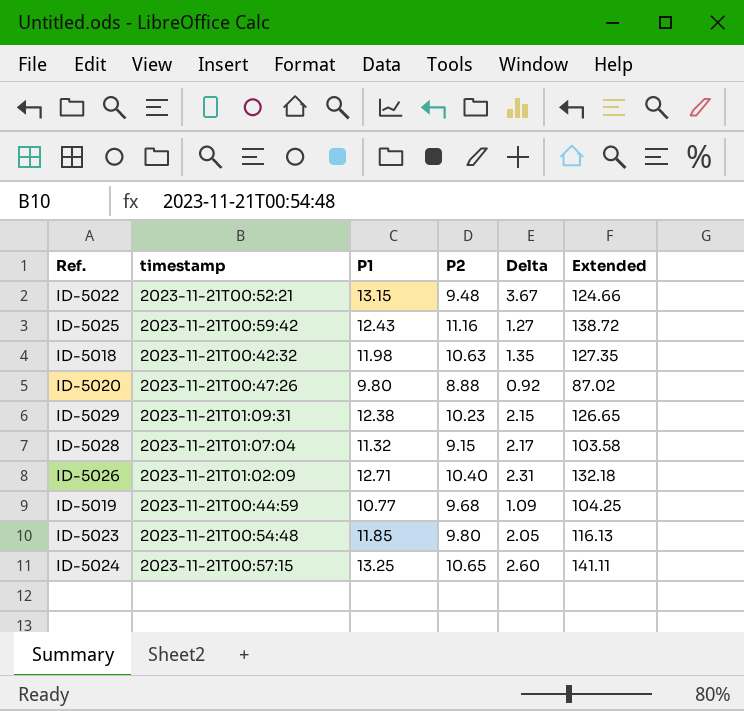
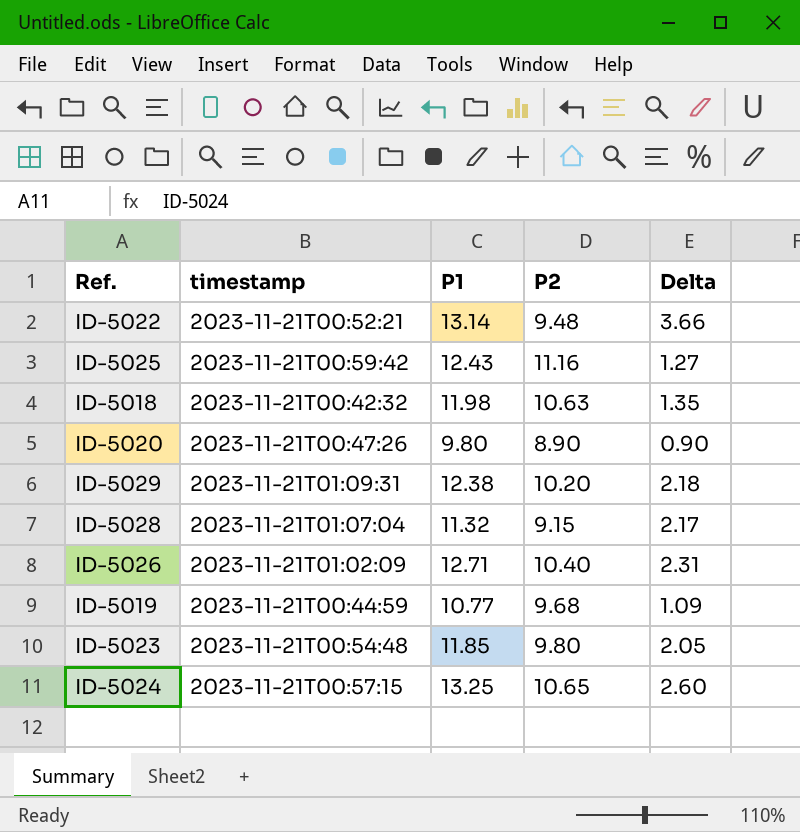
column Extended | formula: [P1] * [P2] -> none
ID-5022 | P1: 13.15 -> 13.14
ID-5022 | Delta: 3.67 -> 3.66
ID-5020 | P2: 8.88 -> 8.90
ID-5020 | Delta: 0.92 -> 0.90
ID-5029 | P2: 10.23 -> 10.20
ID-5029 | Delta: 2.15 -> 2.18

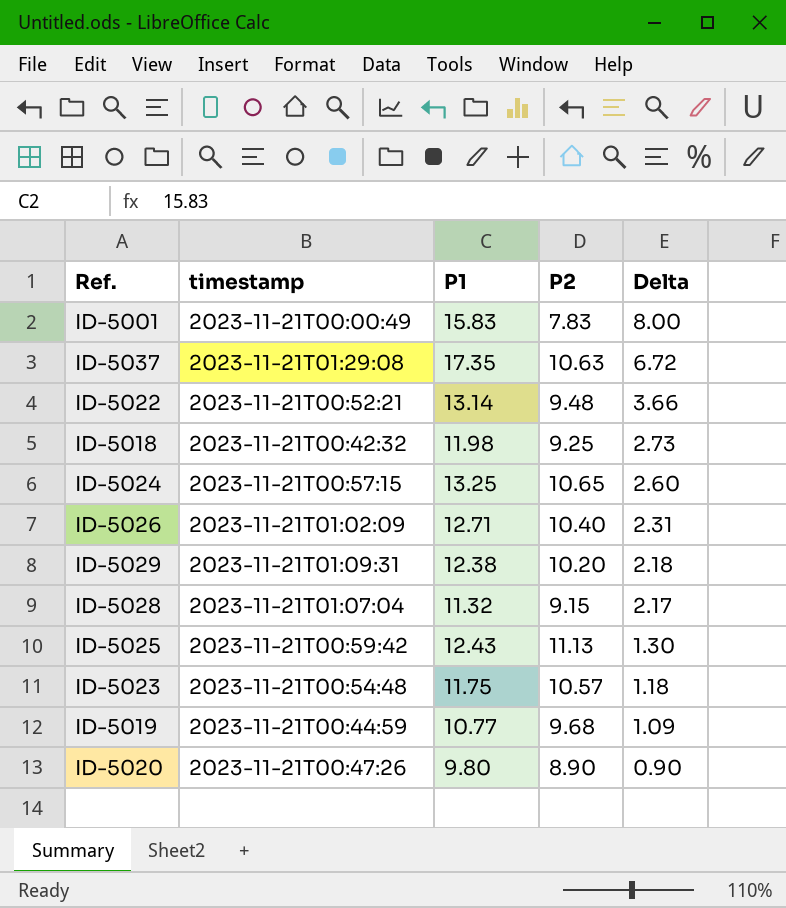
row order: none -> Delta descending
row ID-5001: none -> 2023-11-21T00:00:49 | 15.83 | 7.83 | 8.00
row ID-5037: none -> 2023-11-21T01:29:08 | 17.35 | 10.63 | 6.72
ID-5018 | P2: 10.63 -> 9.25
ID-5018 | Delta: 1.35 -> 2.73
ID-5025 | P2: 11.16 -> 11.13
ID-5025 | Delta: 1.27 -> 1.30
ID-5023 | P1: 11.85 -> 11.75
ID-5023 | P2: 9.80 -> 10.57
ID-5023 | Delta: 2.05 -> 1.18

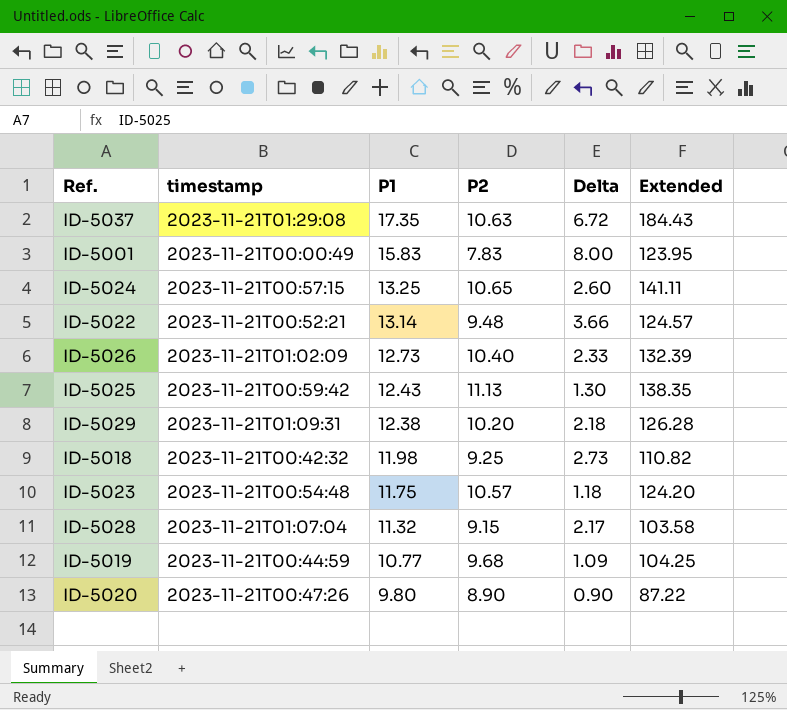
row order: Delta descending -> P1 descending
column Extended | formula: none -> [P1] * [P2]
ID-5026 | P1: 12.71 -> 12.73
ID-5026 | Delta: 2.31 -> 2.33

